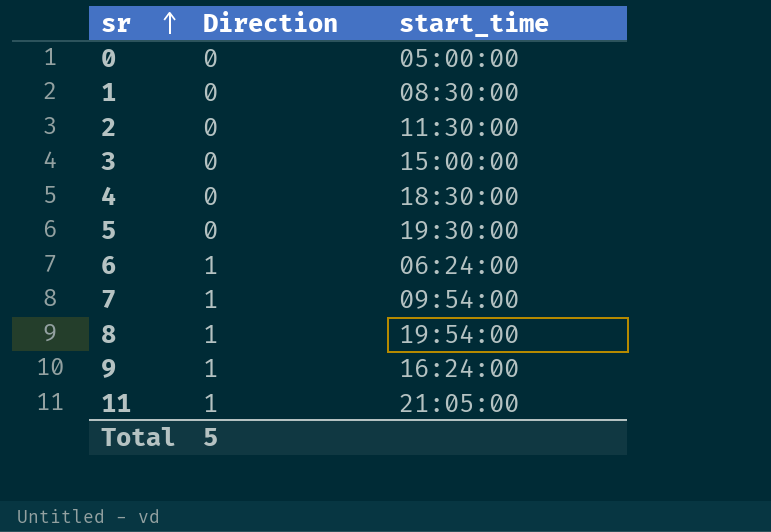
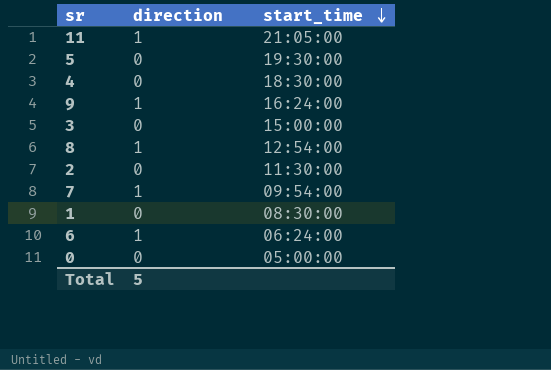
row order: sr ascending -> start_time descending
column name: Direction -> direction
8 | start_time: 19:54:00 -> 12:54:00

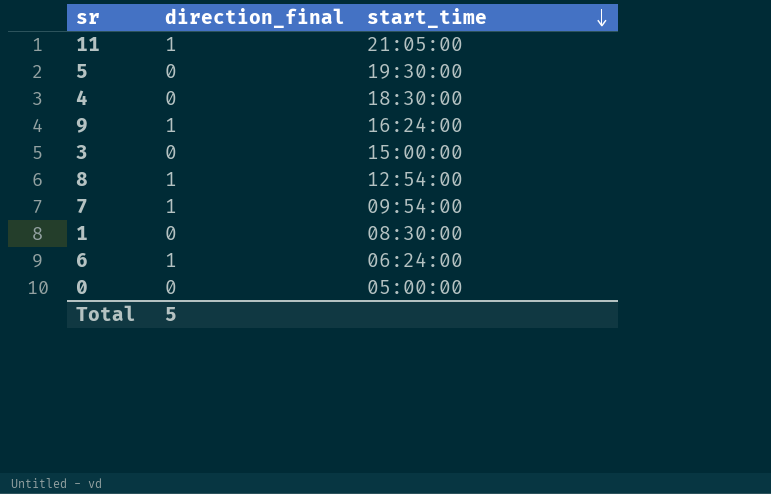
column name: direction -> direction_final
row 2: 0 | 11:30:00 -> none

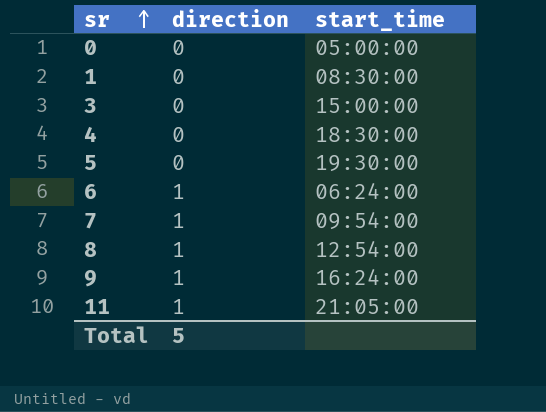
row order: start_time descending -> sr ascending
column name: direction_final -> direction

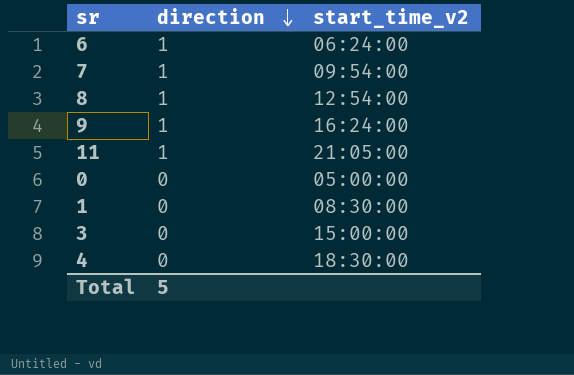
row order: sr ascending -> direction descending
column name: start_time -> start_time_v2
row 5: 0 | 19:30:00 -> none

